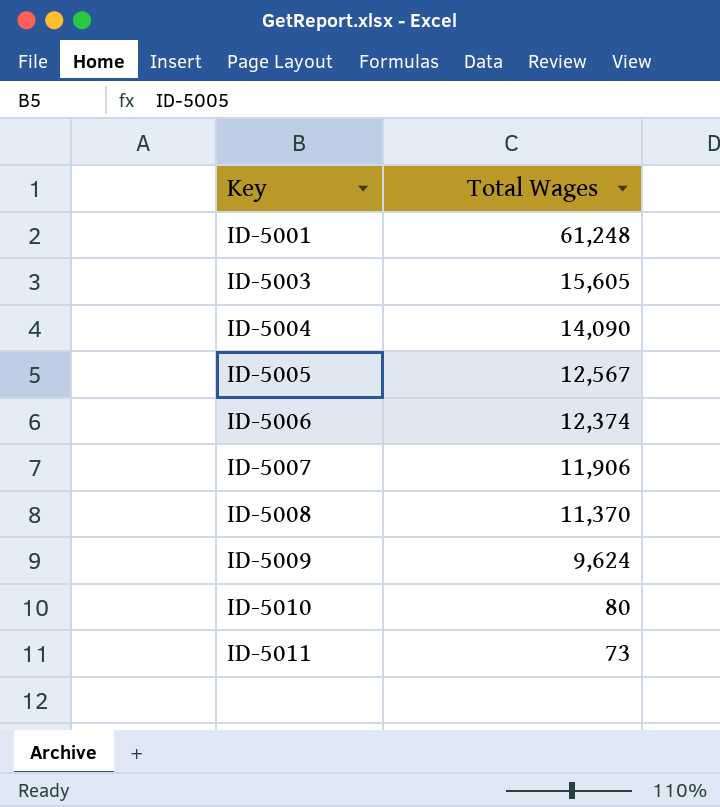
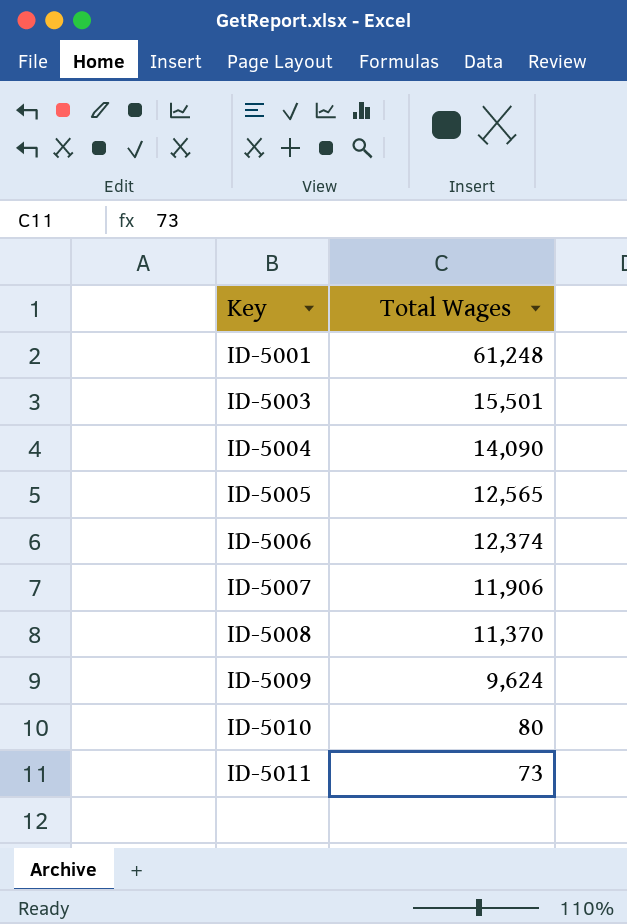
ID-5003 | Total Wages: 15,605 -> 15,501
ID-5005 | Total Wages: 12,567 -> 12,565

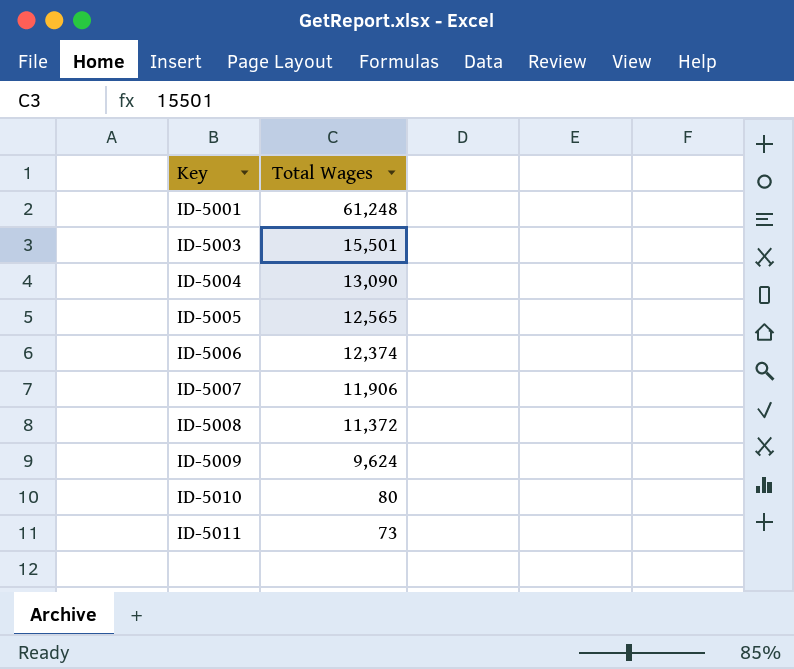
ID-5004 | Total Wages: 14,090 -> 13,090
ID-5008 | Total Wages: 11,370 -> 11,372

